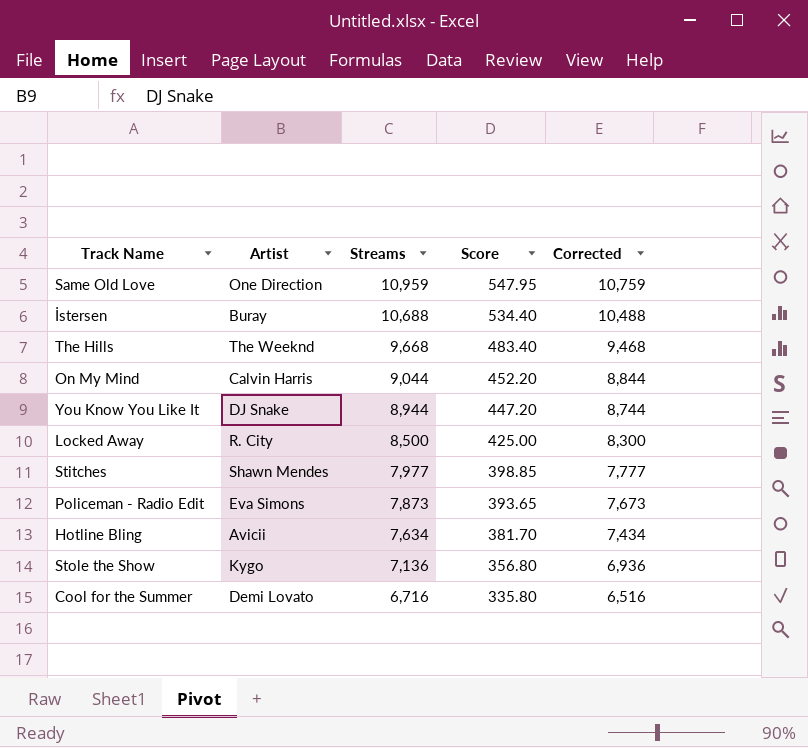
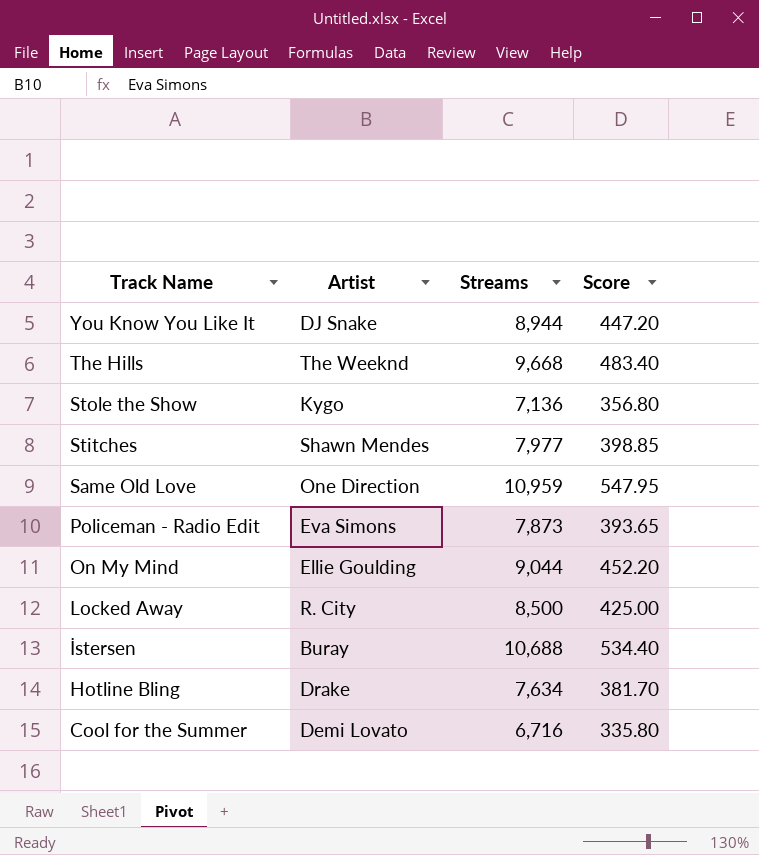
row order: Streams descending -> Track Name descending
column Corrected | formula: [Streams] - 200 -> none
On My Mind | Artist: Calvin Harris -> Ellie Goulding
Hotline Bling | Artist: Avicii -> Drake

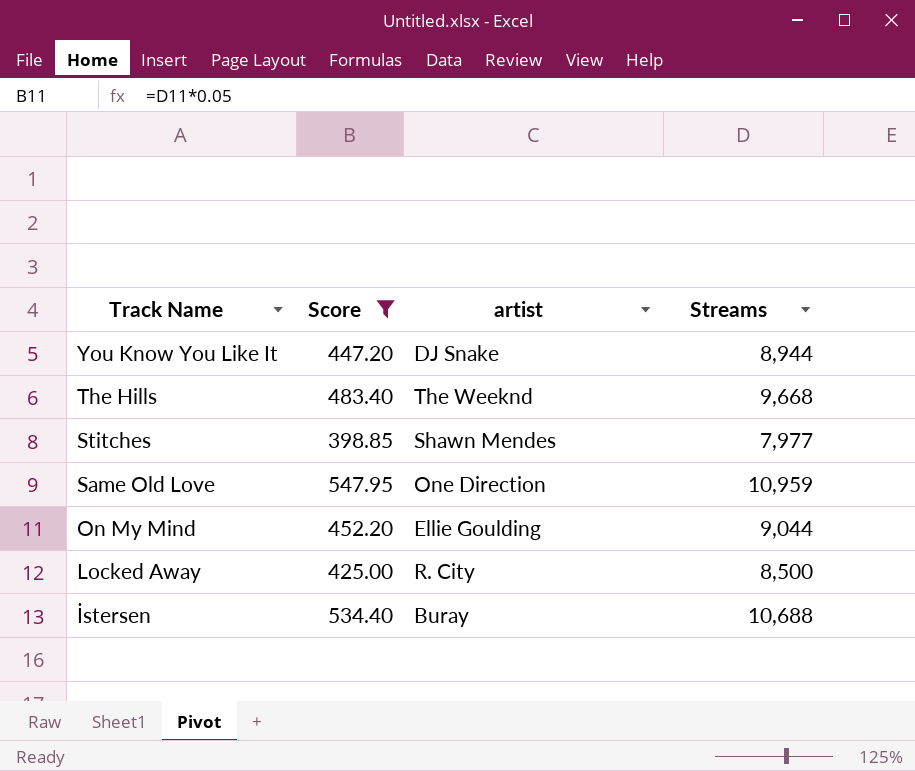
filter: none -> Score >= 398.85
column Score | position: 4 -> 2
column name: Artist -> artist

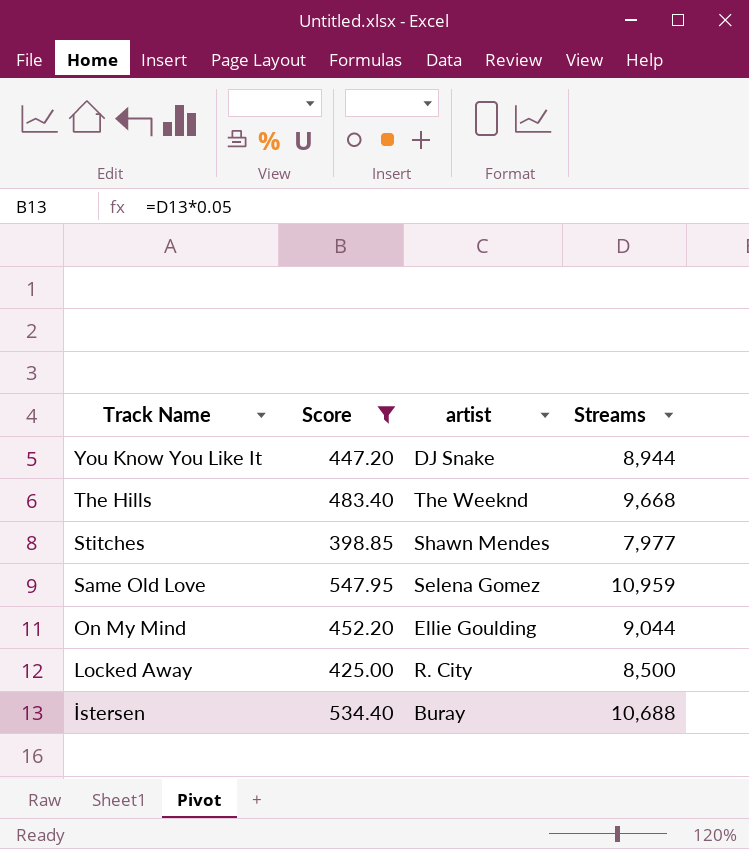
Same Old Love | artist: One Direction -> Selena Gomez

